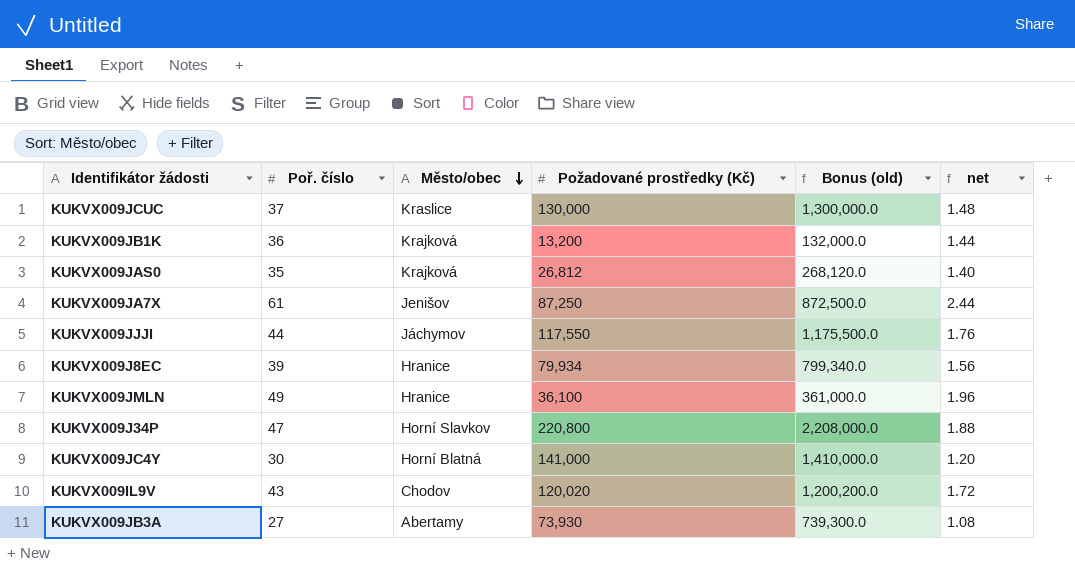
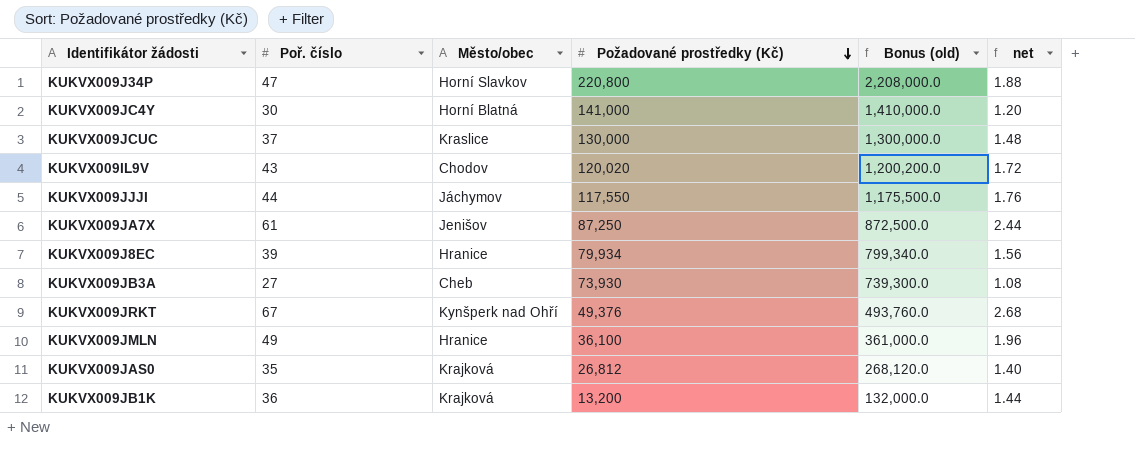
row order: Město/obec descending -> Požadované prostředky (Kč) descending
KUKVX009JB3A | Město/obec: Abertamy -> Cheb
row KUKVX009JRKT: none -> 67 | Kynšperk nad Ohří | 49,376 | 493,760.0 | 2.68

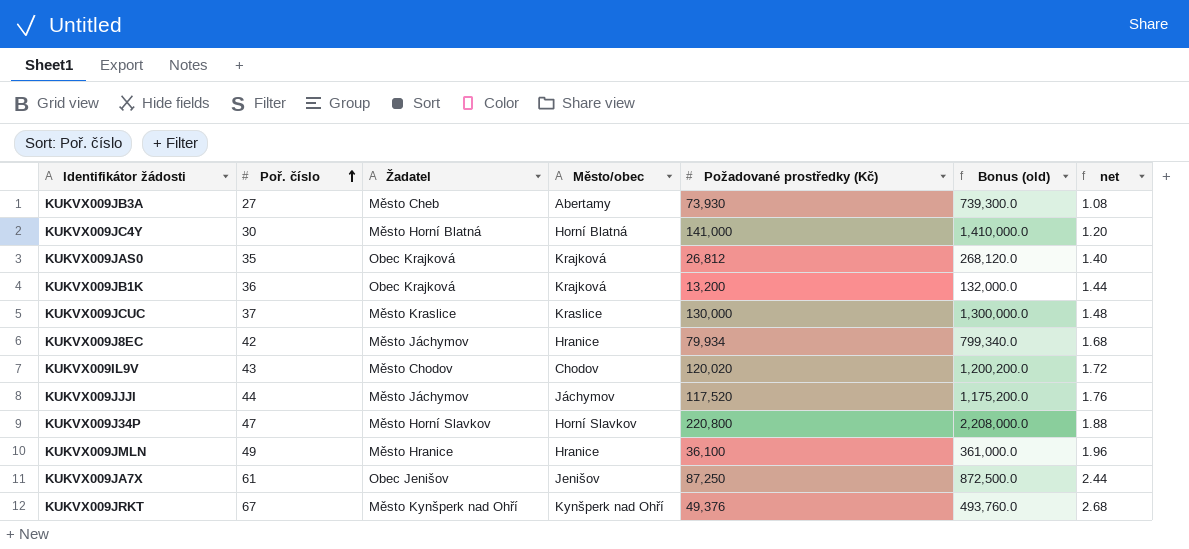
row order: Požadované prostředky (Kč) descending -> Poř. číslo ascending
column Žadatel | position: none -> 3
KUKVX009JB3A | Město/obec: Cheb -> Abertamy
KUKVX009J8EC | Poř. číslo: 39 -> 42
KUKVX009J8EC | net: 1.56 -> 1.68
KUKVX009JJJI | Požadované prostředky (Kč): 117,550 -> 117,520
KUKVX009JJJI | Bonus (old): 1,175,500.0 -> 1,175,200.0

